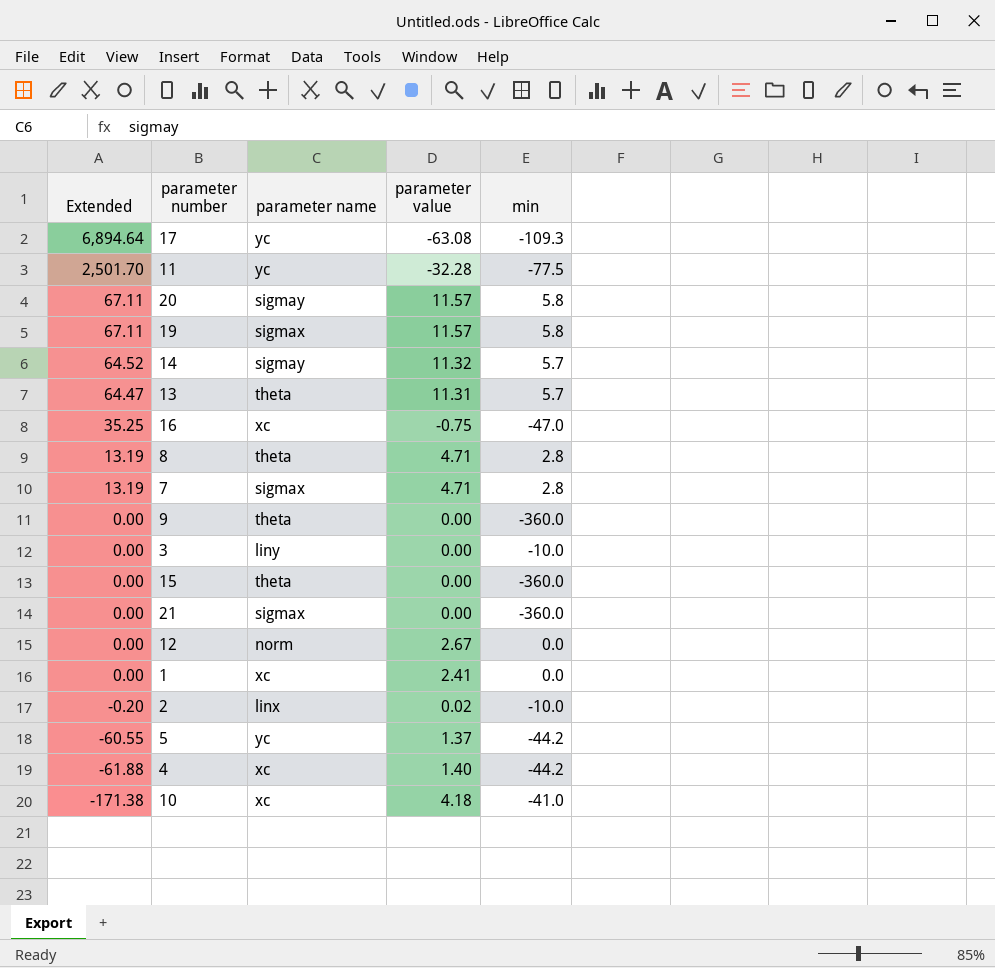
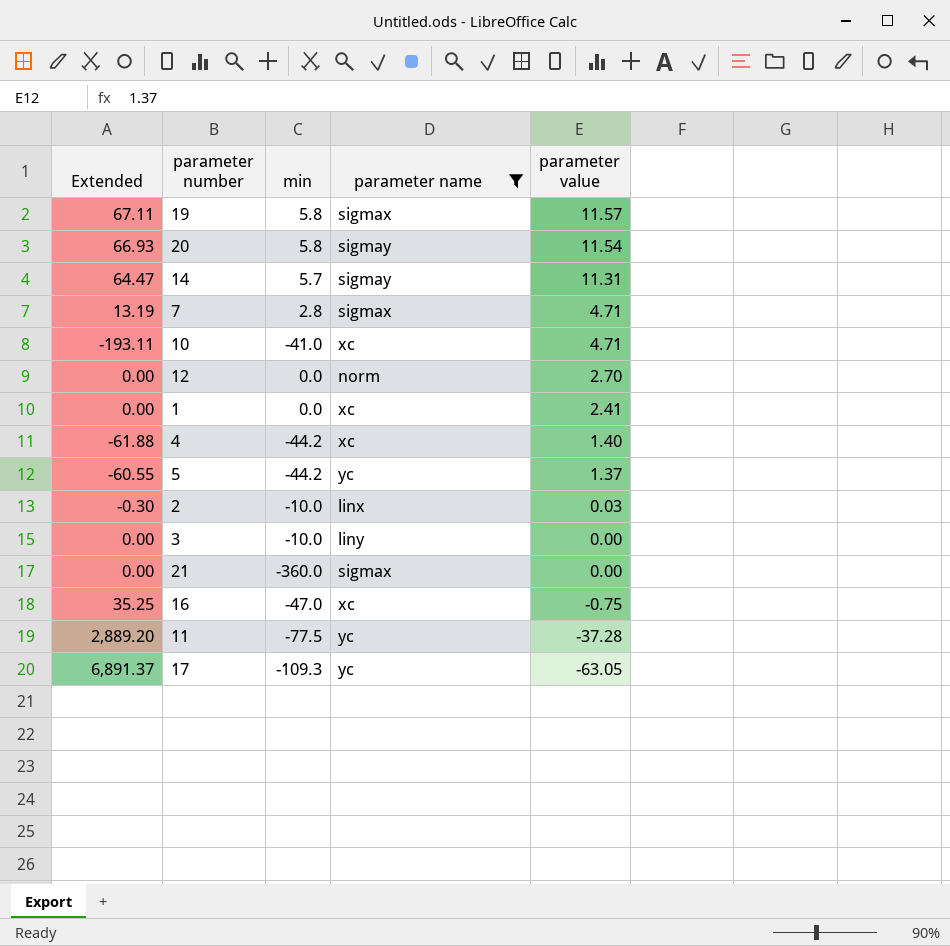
filter: none -> parameter name != theta
row order: Extended descending -> parameter value descending
column min | position: 5 -> 3
20 | Extended: 67.11 -> 66.93
20 | parameter value: 11.57 -> 11.54
14 | Extended: 64.52 -> 64.47
14 | parameter value: 11.32 -> 11.31
10 | Extended: -171.38 -> -193.11
10 | parameter value: 4.18 -> 4.71
12 | parameter value: 2.67 -> 2.70
2 | Extended: -0.20 -> -0.30
2 | parameter value: 0.02 -> 0.03
11 | Extended: 2,501.70 -> 2,889.20
11 | parameter value: -32.28 -> -37.28
17 | Extended: 6,894.64 -> 6,891.37
17 | parameter value: -63.08 -> -63.05

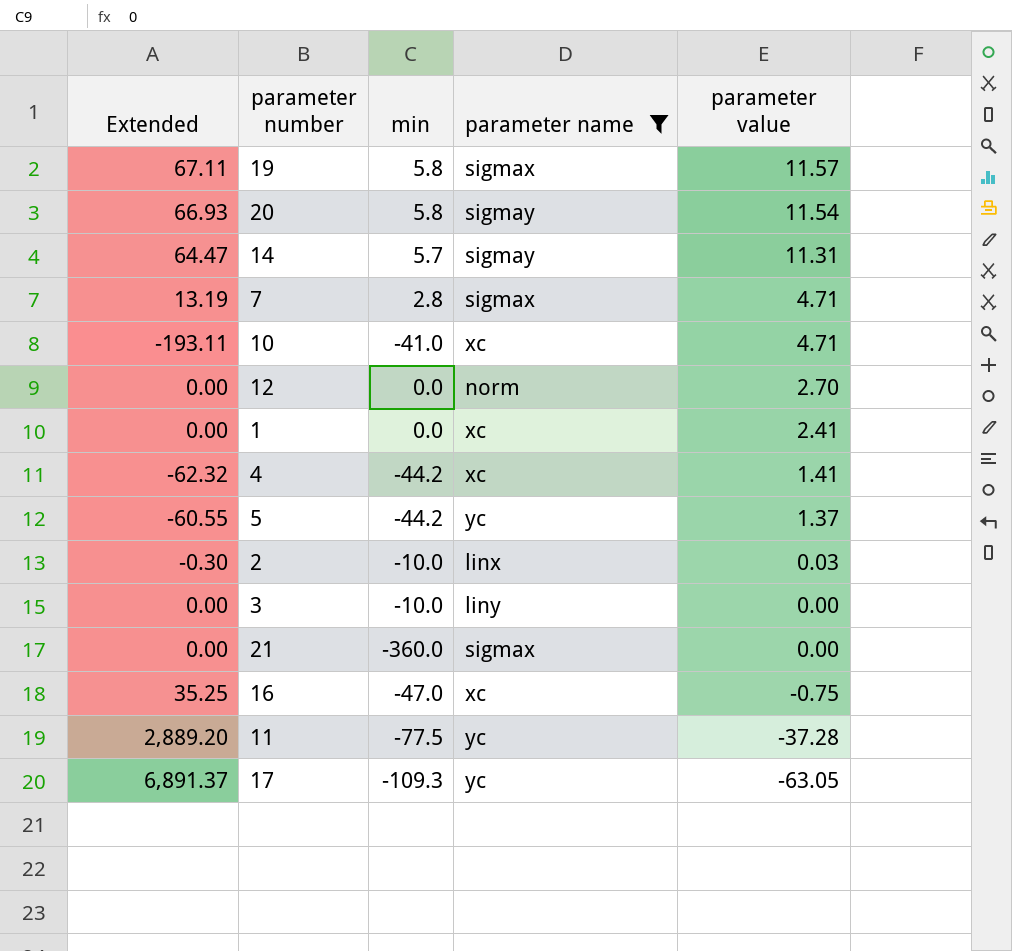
4 | Extended: -61.88 -> -62.32
4 | parameter value: 1.40 -> 1.41

